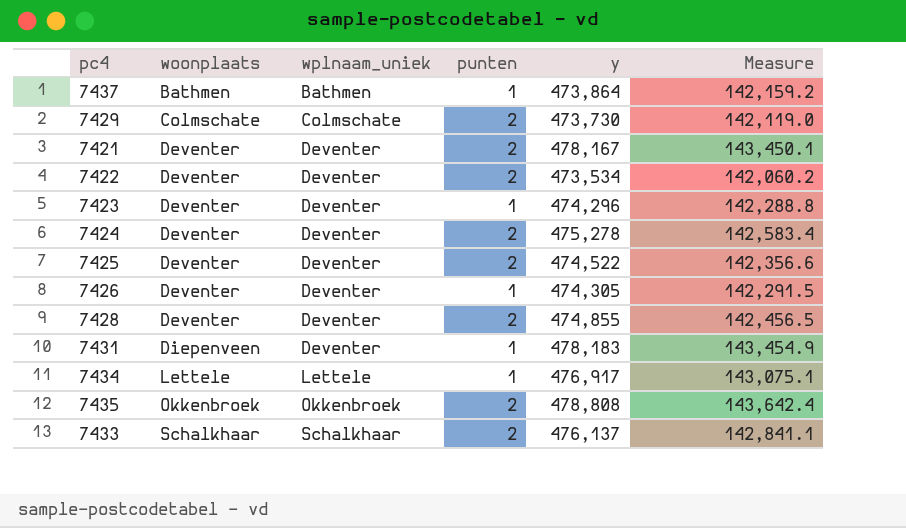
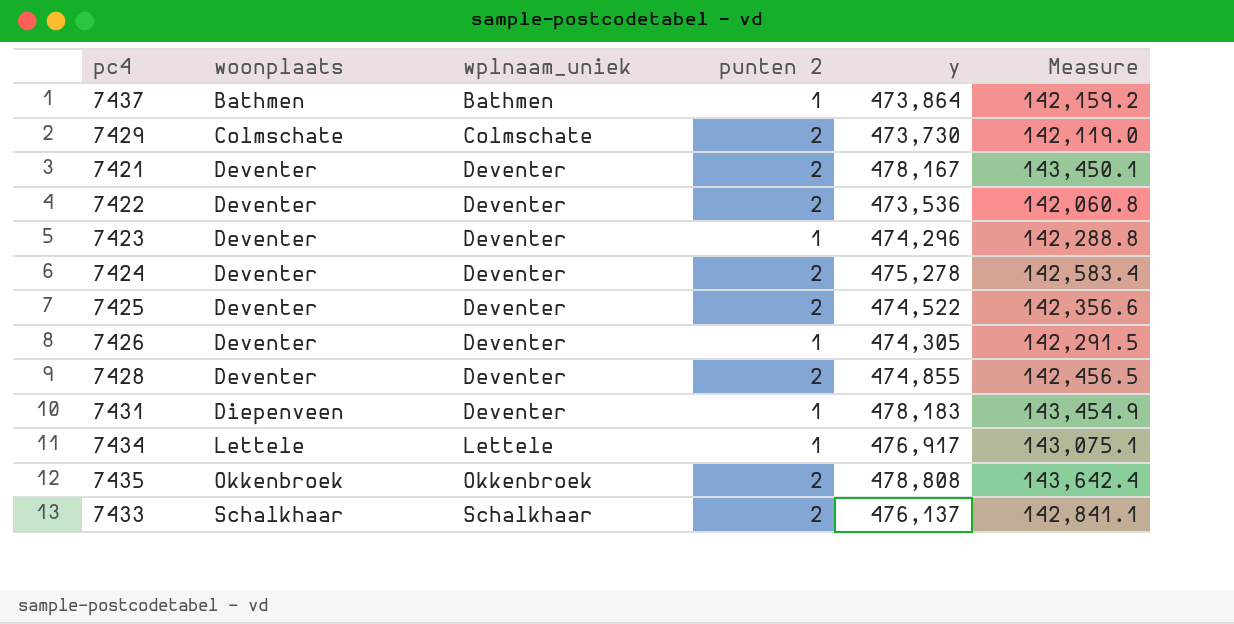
column name: punten -> punten 2
7422 | y: 473,534 -> 473,536
7422 | Measure: 142,060.2 -> 142,060.8

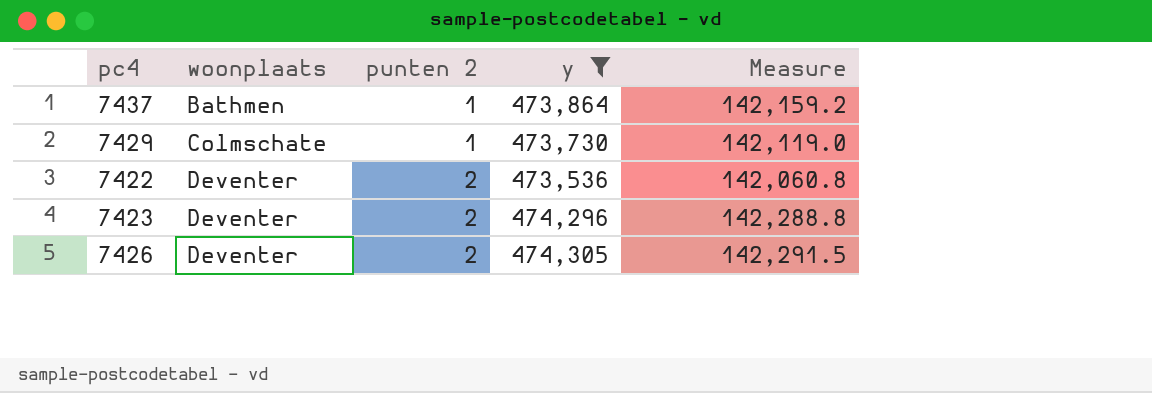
filter: none -> y <= 474,305
column wplnaam_uniek | position: 3 -> none
7429 | punten 2: 2 -> 1
7423 | punten 2: 1 -> 2
7426 | punten 2: 1 -> 2

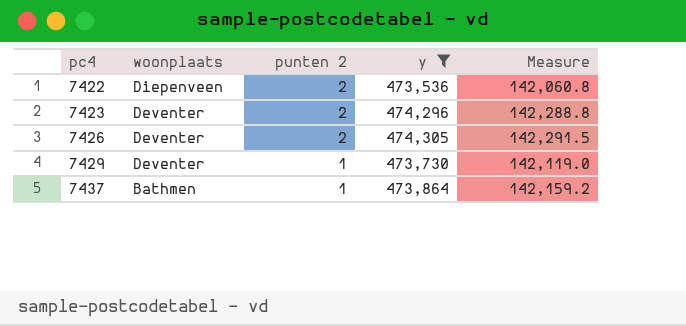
row order: woonplaats ascending -> pc4 ascending
7422 | woonplaats: Deventer -> Diepenveen
7429 | woonplaats: Colmschate -> Deventer

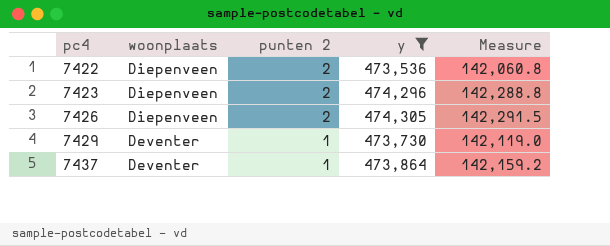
7423 | woonplaats: Deventer -> Diepenveen
7426 | woonplaats: Deventer -> Diepenveen
7437 | woonplaats: Bathmen -> Deventer

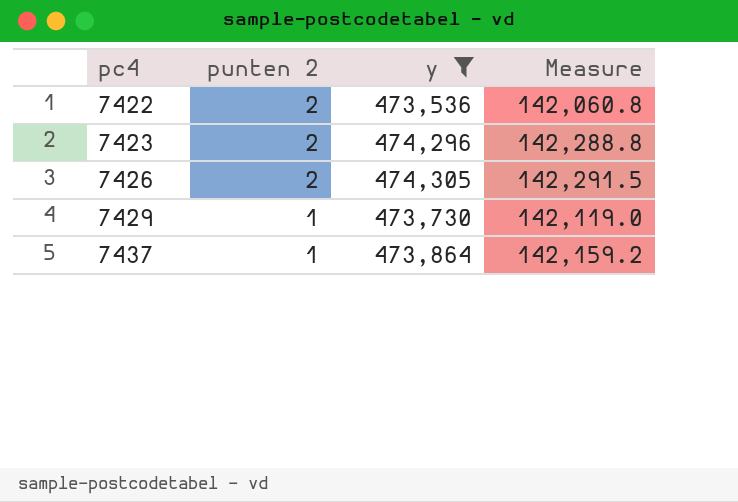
column woonplaats | position: 2 -> none

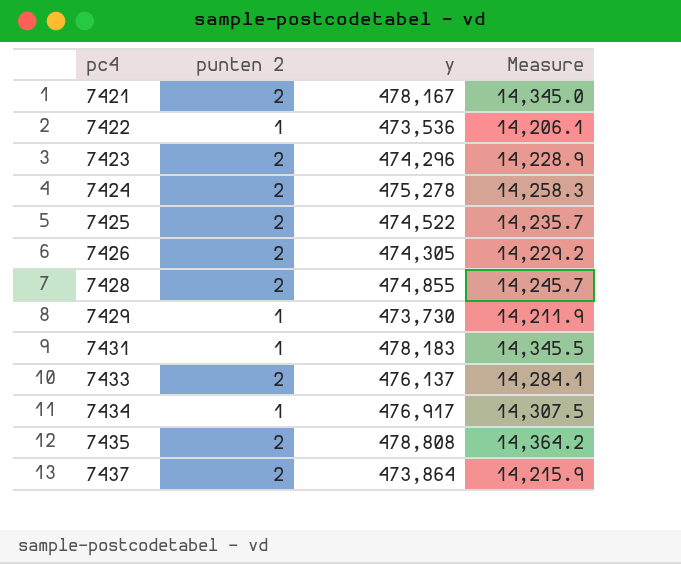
filter: y <= 474,305 -> none
column Measure | formula: [y] * 0.3 -> [y] * 0.03
7422 | punten 2: 2 -> 1
7437 | punten 2: 1 -> 2

